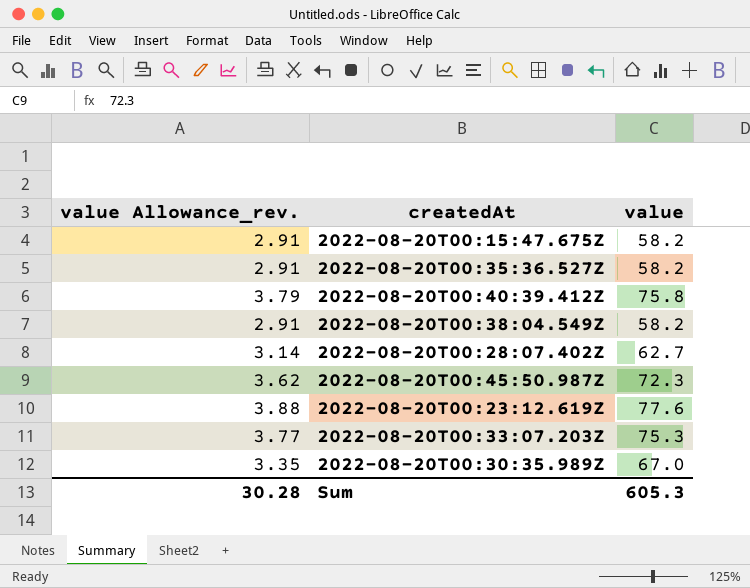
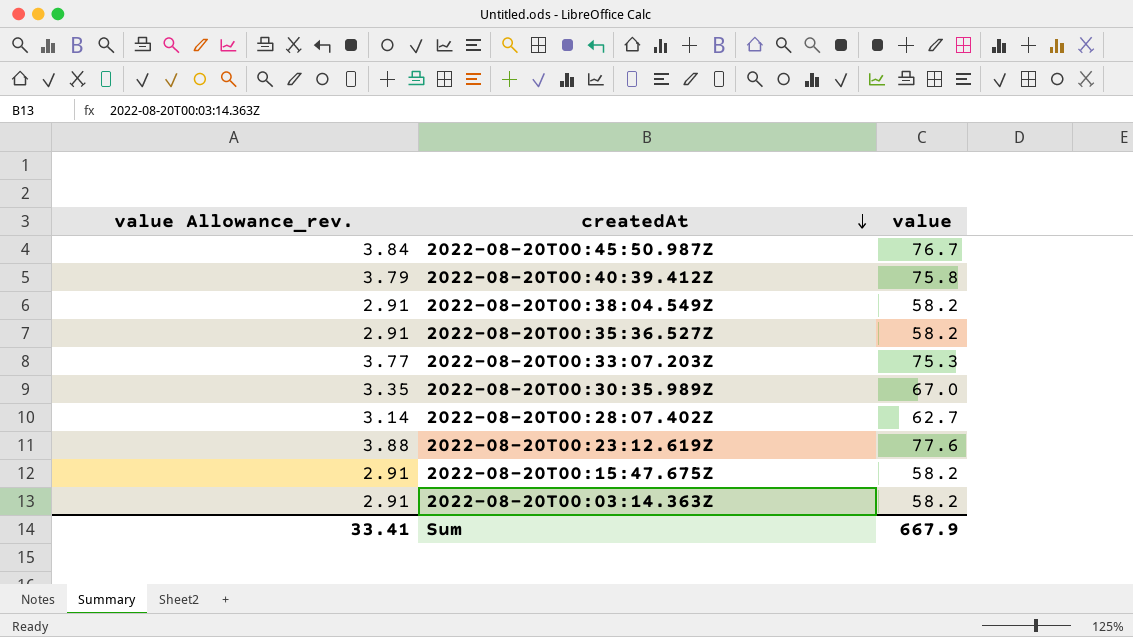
row order: none -> createdAt descending
2022-08-20T00:45:50.987Z | value Allowance_rev.: 3.62 -> 3.84
2022-08-20T00:45:50.987Z | value: 72.3 -> 76.7
row 2022-08-20T00:03:14.363Z: none -> 2.91 | 58.2
Sum | value Allowance_rev.: 30.28 -> 33.41
Sum | value: 605.3 -> 667.9

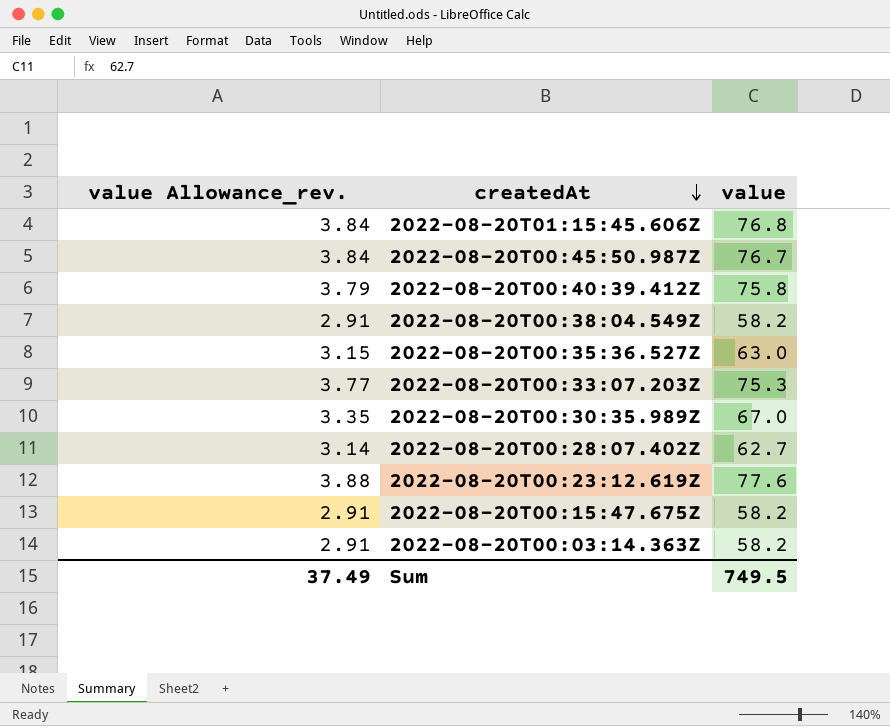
row 2022-08-20T01:15:45.606Z: none -> 3.84 | 76.8
2022-08-20T00:35:36.527Z | value Allowance_rev.: 2.91 -> 3.15
2022-08-20T00:35:36.527Z | value: 58.2 -> 63.0
Sum | value Allowance_rev.: 33.41 -> 37.49
Sum | value: 667.9 -> 749.5

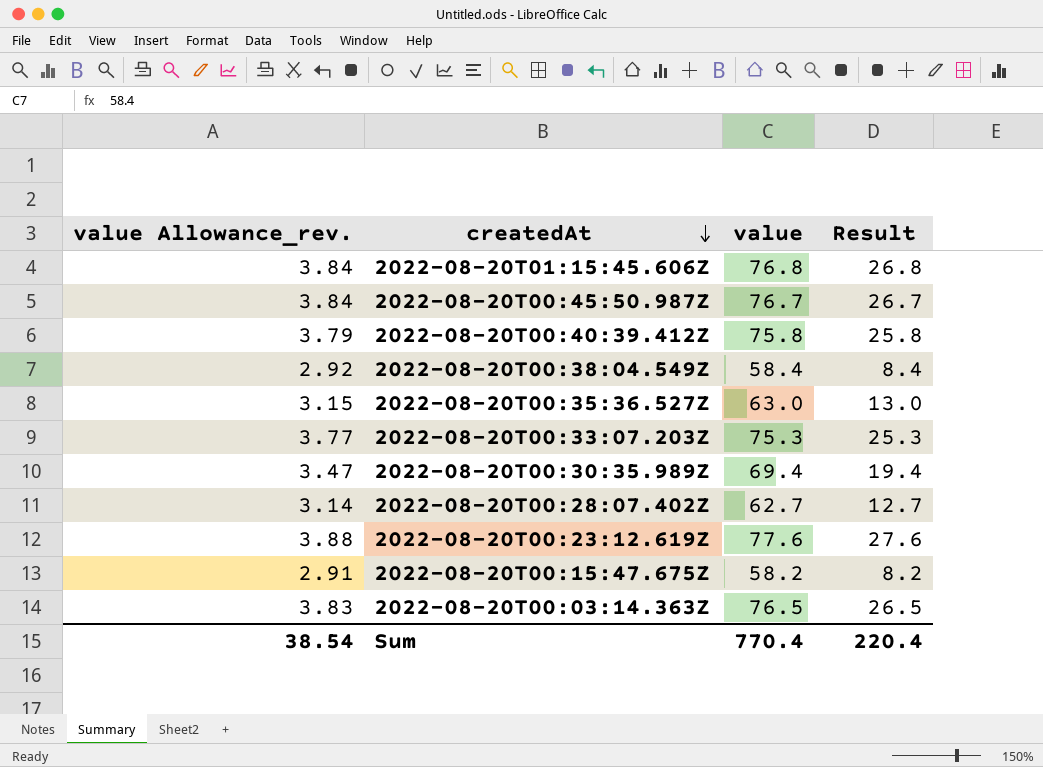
column Result | formula: none -> [value] - 50
2022-08-20T00:38:04.549Z | value Allowance_rev.: 2.91 -> 2.92
2022-08-20T00:38:04.549Z | value: 58.2 -> 58.4
2022-08-20T00:30:35.989Z | value Allowance_rev.: 3.35 -> 3.47
2022-08-20T00:30:35.989Z | value: 67.0 -> 69.4
2022-08-20T00:03:14.363Z | value Allowance_rev.: 2.91 -> 3.83
2022-08-20T00:03:14.363Z | value: 58.2 -> 76.5
Sum | value Allowance_rev.: 37.49 -> 38.54
Sum | value: 749.5 -> 770.4

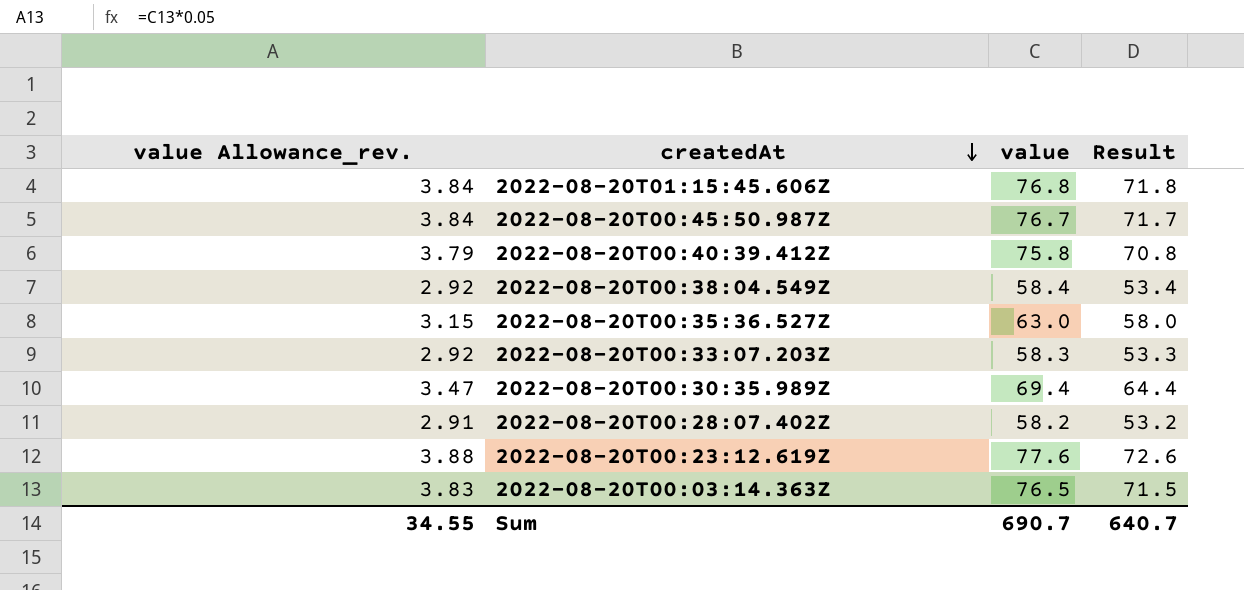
column Result | formula: [value] - 50 -> [value] - 5
row 2022-08-20T00:15:47.675Z: 2.91 | 58.2 | 8.2 -> none
2022-08-20T00:33:07.203Z | value Allowance_rev.: 3.77 -> 2.92
2022-08-20T00:33:07.203Z | value: 75.3 -> 58.3
2022-08-20T00:28:07.402Z | value Allowance_rev.: 3.14 -> 2.91
2022-08-20T00:28:07.402Z | value: 62.7 -> 58.2
Sum | value Allowance_rev.: 38.54 -> 34.55
Sum | value: 770.4 -> 690.7
Sum | Result: 220.4 -> 640.7

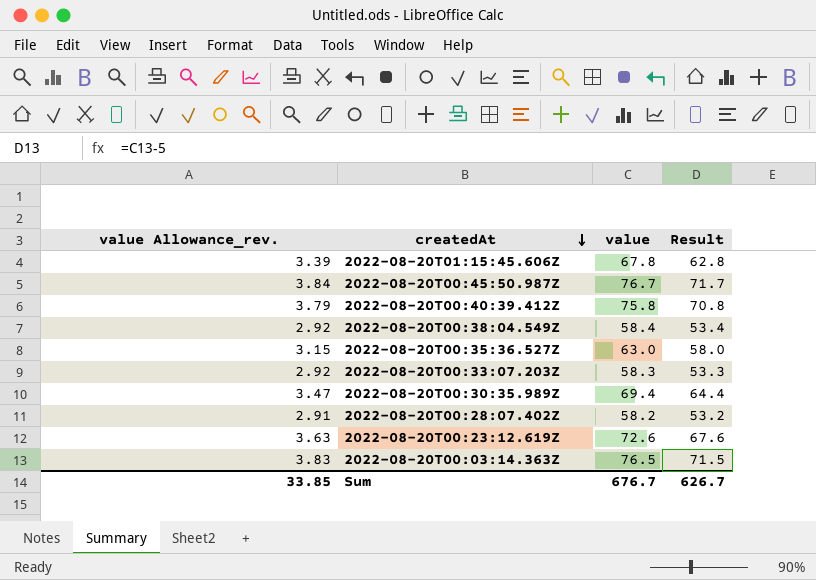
2022-08-20T01:15:45.606Z | value Allowance_rev.: 3.84 -> 3.39
2022-08-20T01:15:45.606Z | value: 76.8 -> 67.8
2022-08-20T01:15:45.606Z | Result: 71.8 -> 62.8
2022-08-20T00:23:12.619Z | value Allowance_rev.: 3.88 -> 3.63
2022-08-20T00:23:12.619Z | value: 77.6 -> 72.6
2022-08-20T00:23:12.619Z | Result: 72.6 -> 67.6
Sum | value Allowance_rev.: 34.55 -> 33.85
Sum | value: 690.7 -> 676.7
Sum | Result: 640.7 -> 626.7

